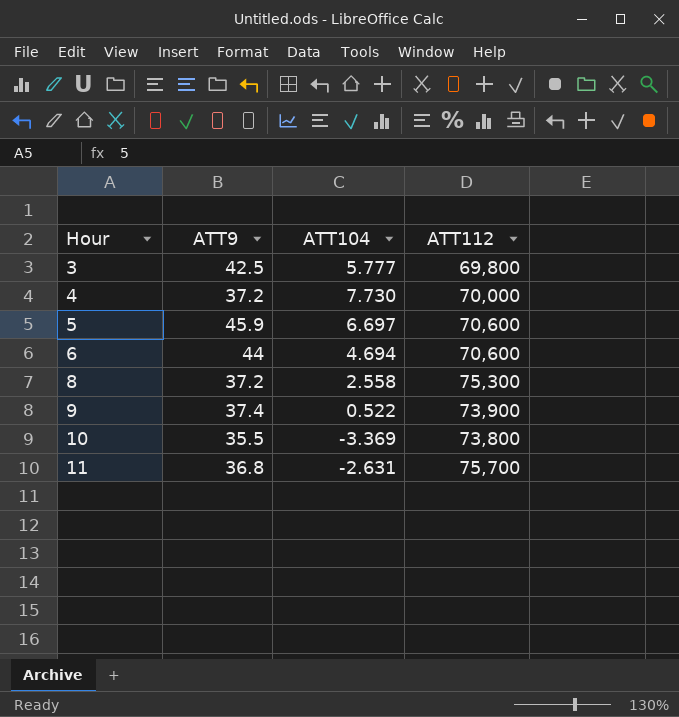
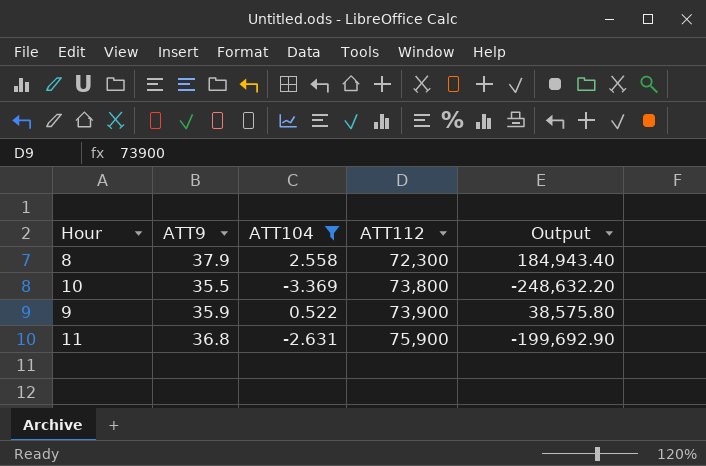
filter: none -> ATT104 <= 2.558
row order: Hour ascending -> ATT112 ascending
column Output | formula: none -> [ATT104] * [ATT112]
8 | ATT9: 37.2 -> 37.9
8 | ATT112: 75,300 -> 72,300
9 | ATT9: 37.4 -> 35.9
11 | ATT112: 75,700 -> 75,900

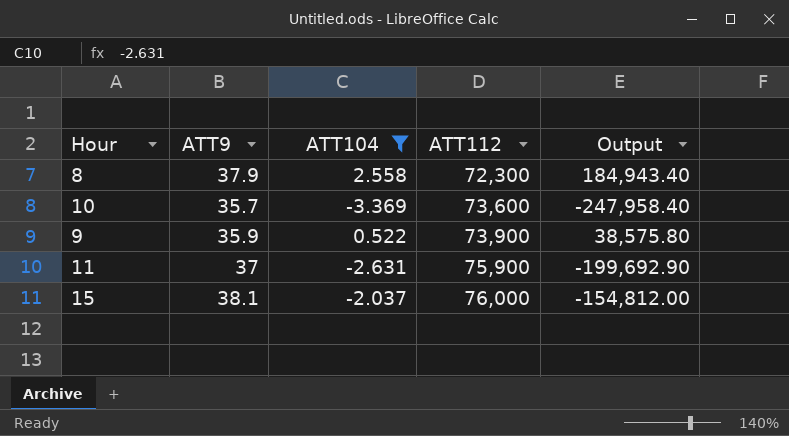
10 | ATT9: 35.5 -> 35.7
10 | ATT112: 73,800 -> 73,600
10 | Output: -248,632.20 -> -247,958.40
11 | ATT9: 36.8 -> 37
row 15: none -> 38.1 | -2.037 | 76,000 | -154,812.00

